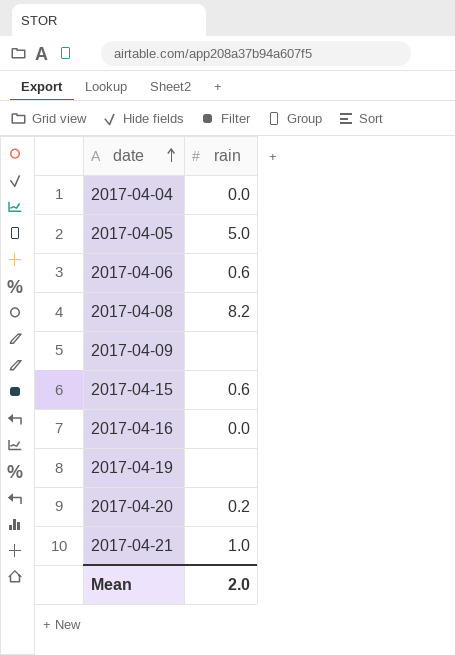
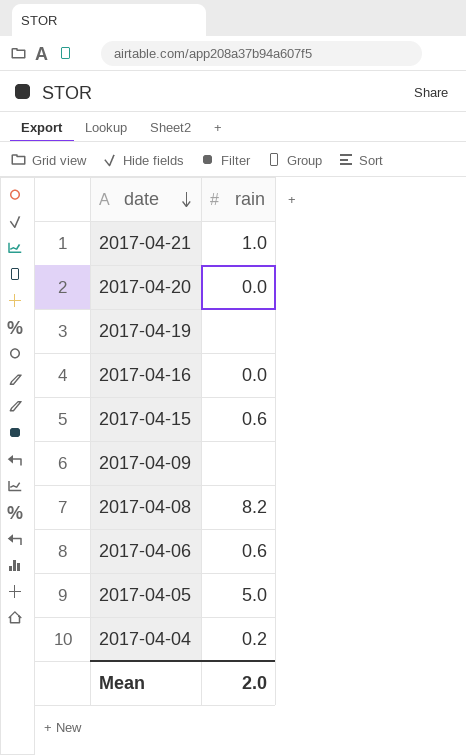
row order: date ascending -> date descending
2017-04-20 | rain: 0.2 -> 0.0
2017-04-04 | rain: 0.0 -> 0.2

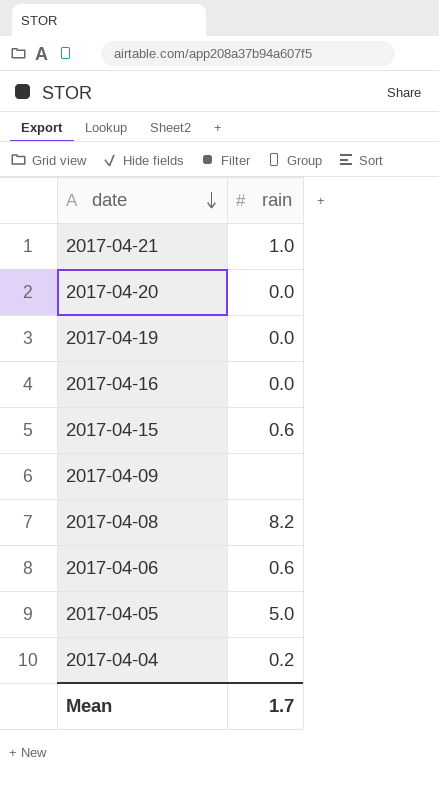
2017-04-19 | rain: none -> 0.0
Mean | rain: 2.0 -> 1.7

